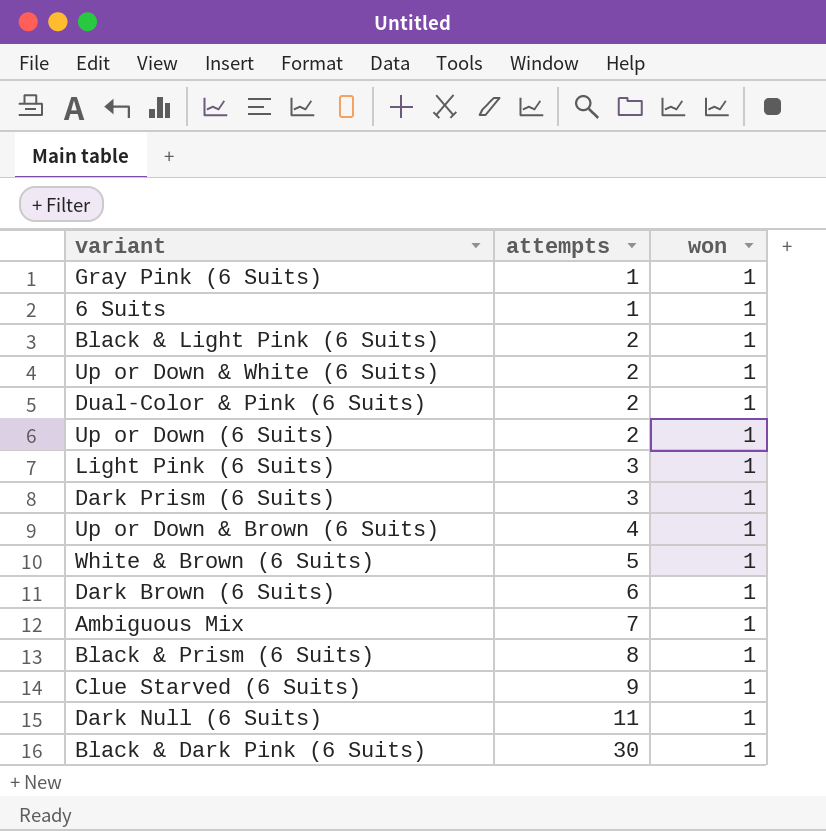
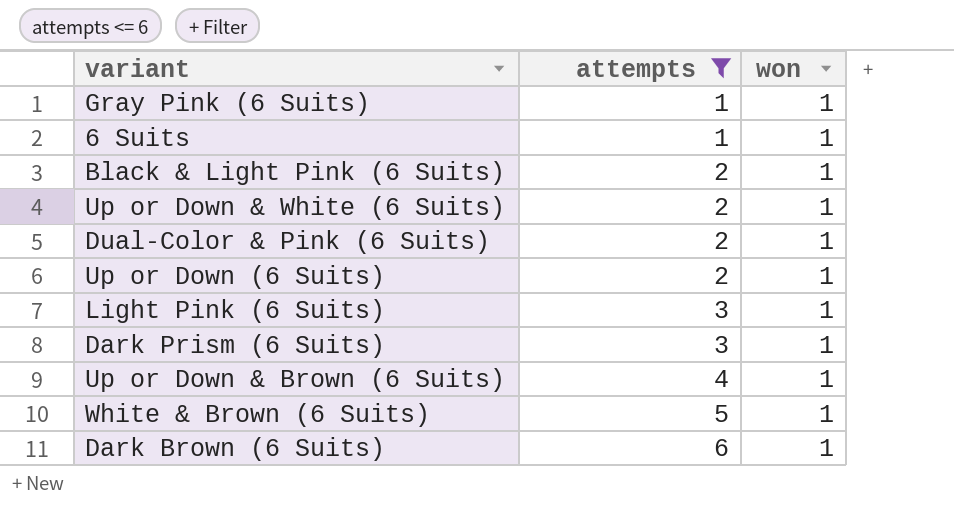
filter: none -> attempts <= 6

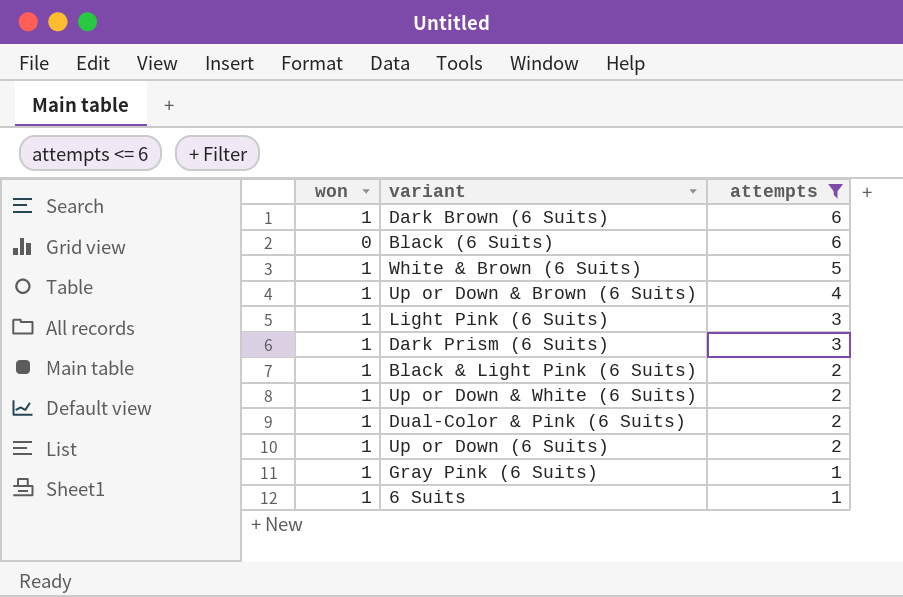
row order: attempts ascending -> attempts descending
column won | position: 3 -> 1
row Black (6 Suits): none -> 0 | 6

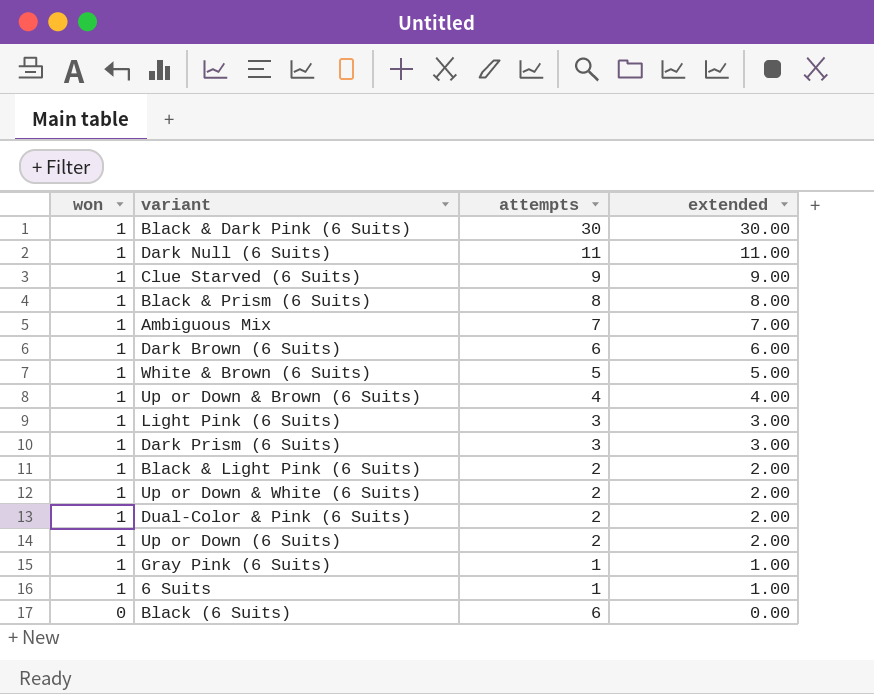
filter: attempts <= 6 -> none
row order: attempts descending -> won descending
column extended | formula: none -> [won] * [attempts]

